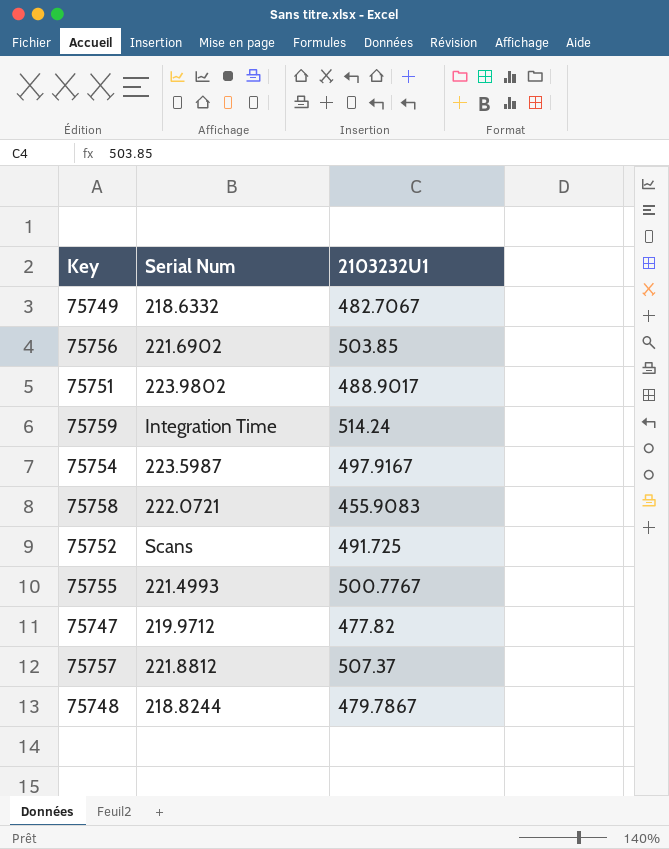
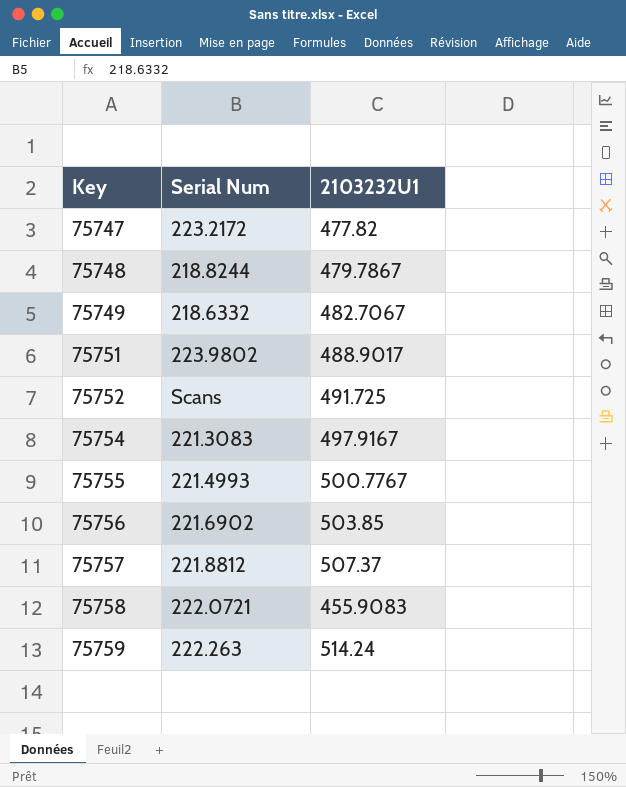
row order: none -> Key ascending
75747 | Serial Num: 219.9712 -> 223.2172
75754 | Serial Num: 223.5987 -> 221.3083
75759 | Serial Num: Integration Time -> 222.263

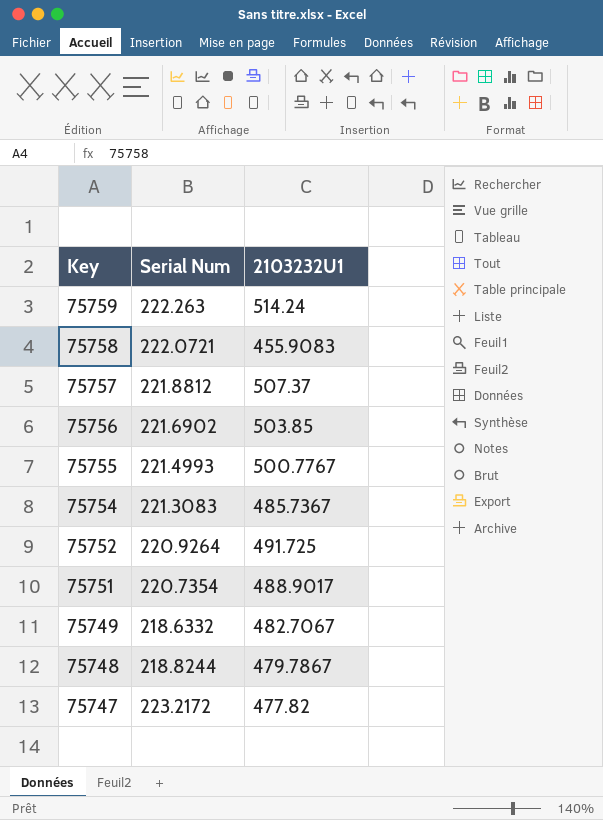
row order: Key ascending -> Key descending
75754 | 2103232U1: 497.9167 -> 485.7367
75752 | Serial Num: Scans -> 220.9264
75751 | Serial Num: 223.9802 -> 220.7354

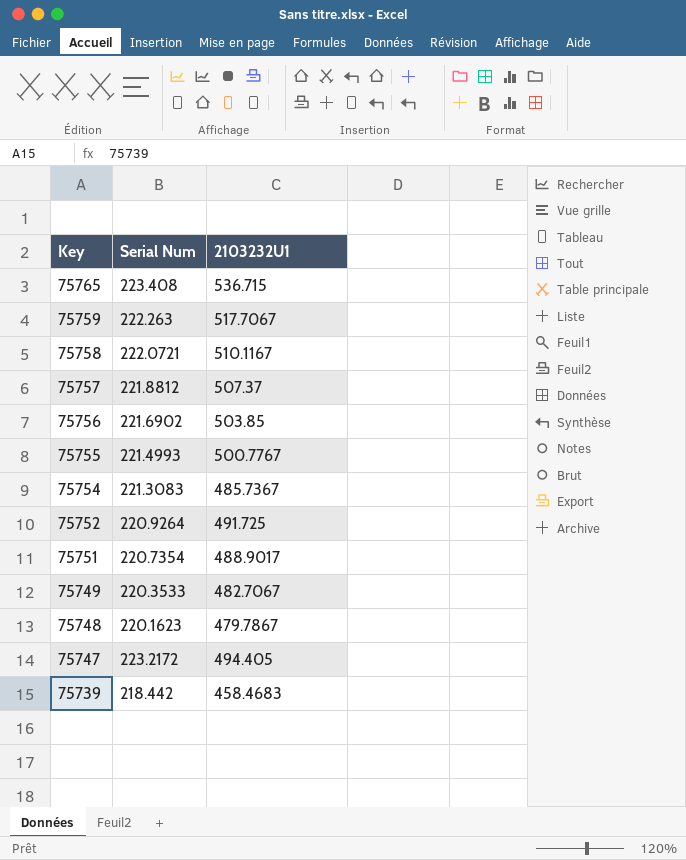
row 75765: none -> 223.408 | 536.715
75759 | 2103232U1: 514.24 -> 517.7067
75758 | 2103232U1: 455.9083 -> 510.1167
75749 | Serial Num: 218.6332 -> 220.3533
75748 | Serial Num: 218.8244 -> 220.1623
75747 | 2103232U1: 477.82 -> 494.405
row 75739: none -> 218.442 | 458.4683

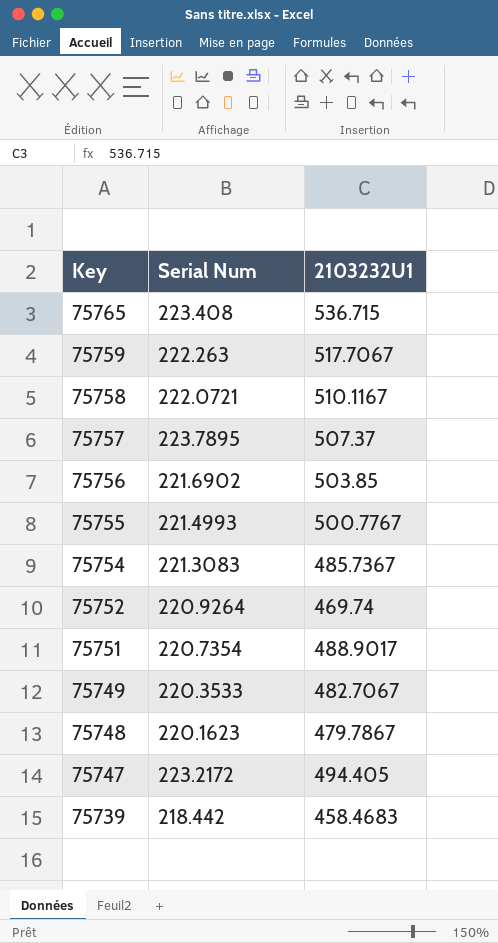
75757 | Serial Num: 221.8812 -> 223.7895
75752 | 2103232U1: 491.725 -> 469.74

